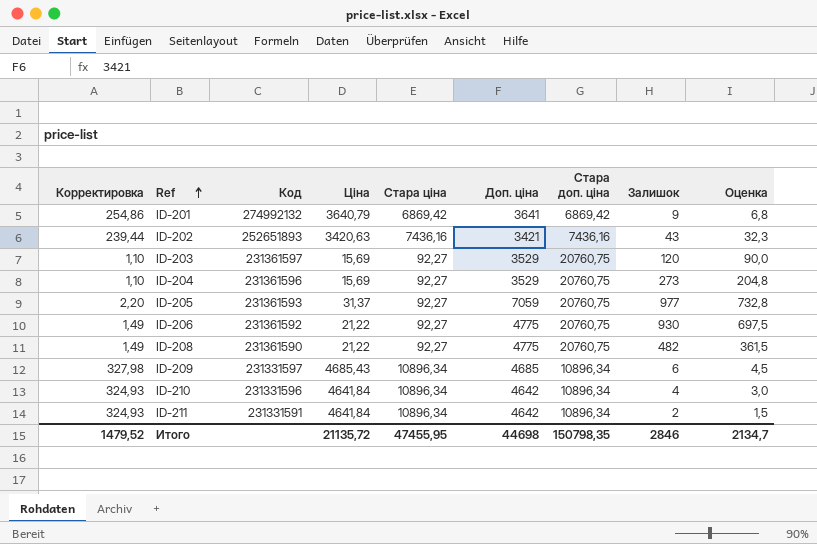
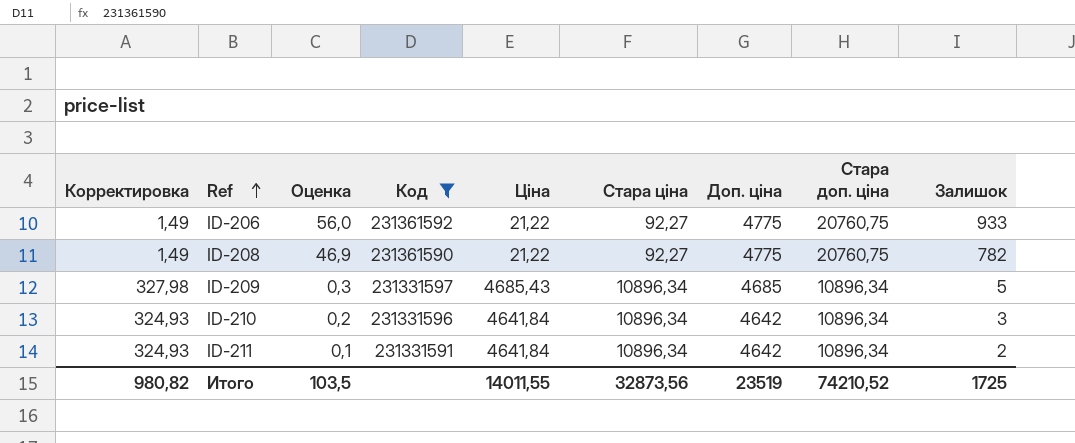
filter: none -> Код <= 231361592
column Оценка | formula: [Залишок] * 0,75 -> [Залишок] * 0,06
column Оценка | position: 9 -> 3
ID-206 | Залишок: 930 -> 933
ID-208 | Залишок: 482 -> 782
ID-209 | Залишок: 6 -> 5
ID-210 | Залишок: 4 -> 3
Итого | Корректировка: 1479,52 -> 980,82
Итого | Оценка: 2134,7 -> 103,5
Итого | Ціна: 21135,72 -> 14011,55
Итого | Стара ціна: 47455,95 -> 32873,56
Итого | Доп. ціна: 44698 -> 23519
Итого | Стара доп. ціна: 150798,35 -> 74210,52
Итого | Залишок: 2846 -> 1725

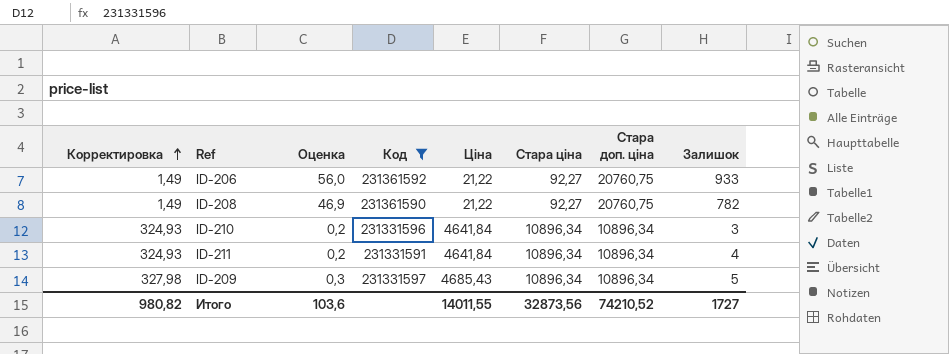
row order: Ref ascending -> Корректировка ascending
column Доп. ціна | position: 7 -> none
ID-211 | Оценка: 0,1 -> 0,2
ID-211 | Залишок: 2 -> 4
Итого | Оценка: 103,5 -> 103,6
Итого | Залишок: 1725 -> 1727

